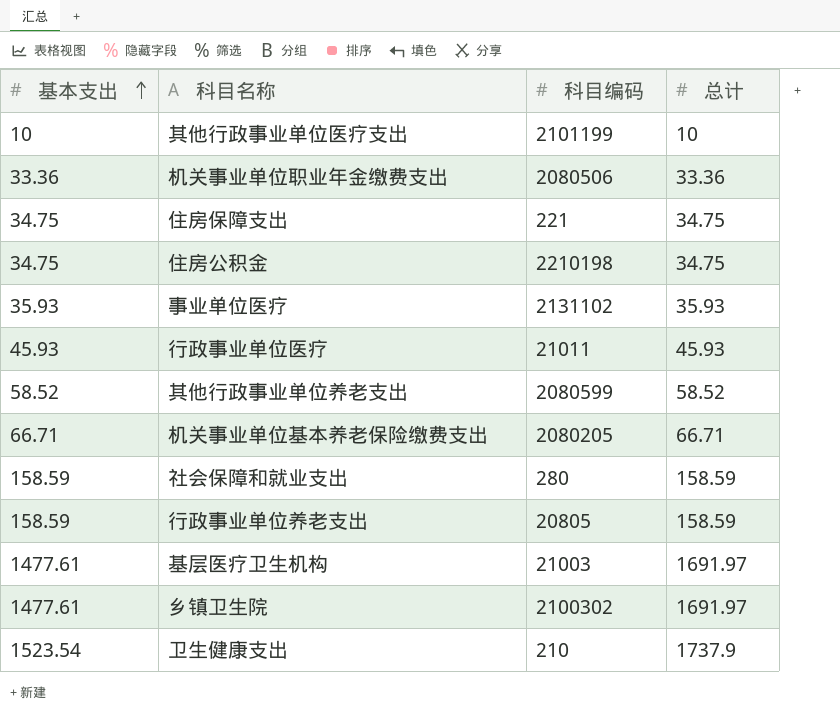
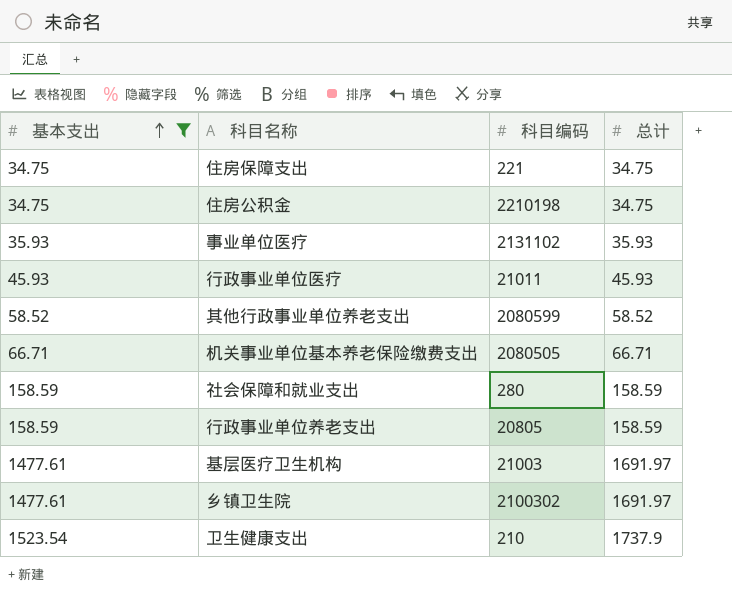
filter: none -> 基本支出 >= 34.75
机关事业单位基本养老保险缴费支出 | 科目编码: 2080205 -> 2080505

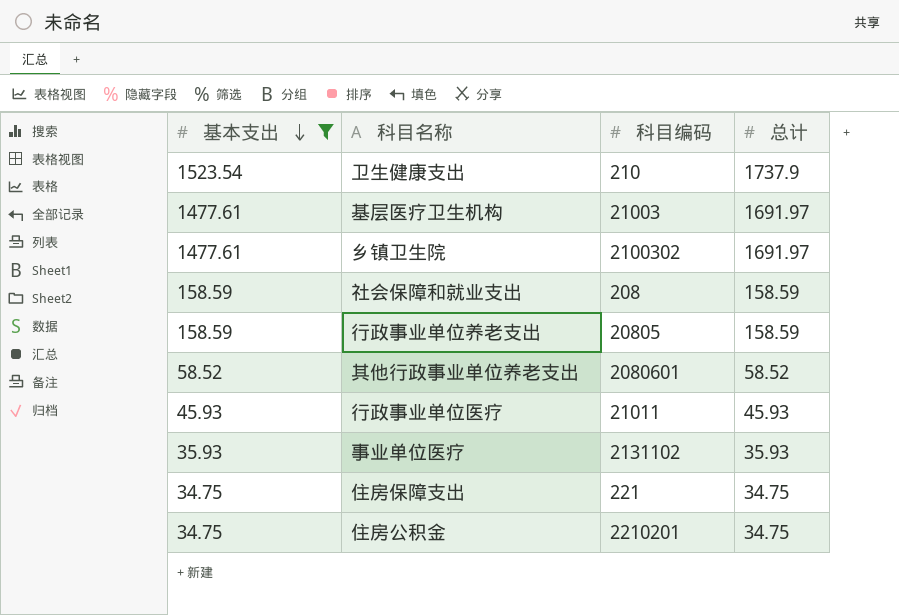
row order: 基本支出 ascending -> 基本支出 descending
row 机关事业单位基本养老保险缴费支出: 66.71 | 2080505 | 66.71 -> none
社会保障和就业支出 | 科目编码: 280 -> 208
其他行政事业单位养老支出 | 科目编码: 2080599 -> 2080601
住房公积金 | 科目编码: 2210198 -> 2210201

